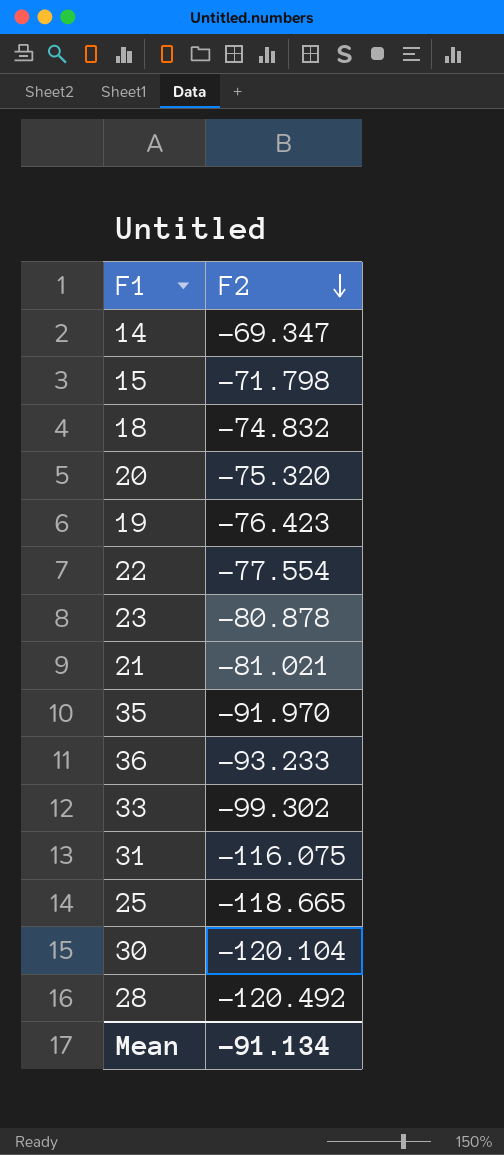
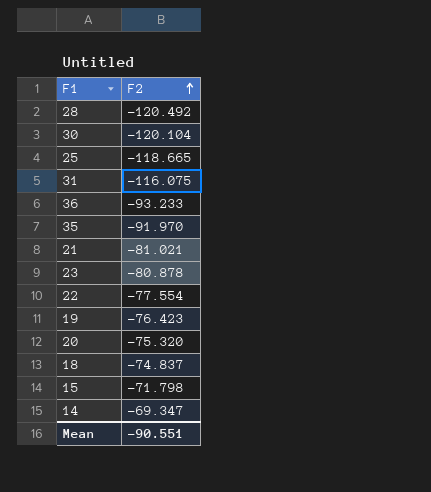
row order: F2 descending -> F2 ascending
row 33: -99.302 -> none
18 | F2: -74.832 -> -74.837
Mean | F2: -91.134 -> -90.551

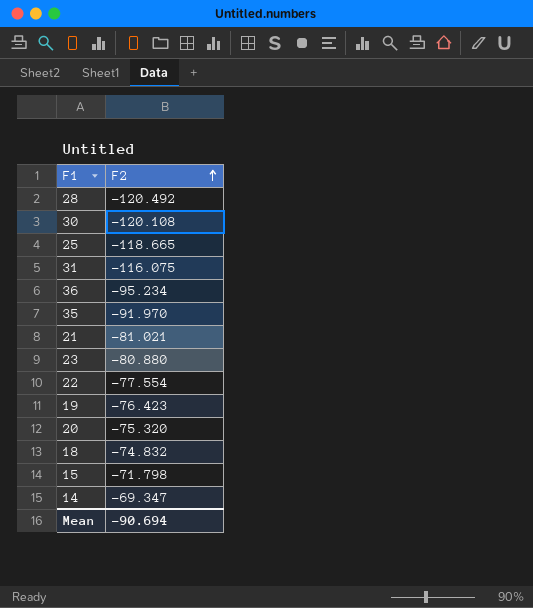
30 | F2: -120.104 -> -120.108
36 | F2: -93.233 -> -95.234
23 | F2: -80.878 -> -80.880
18 | F2: -74.837 -> -74.832
Mean | F2: -90.551 -> -90.694

